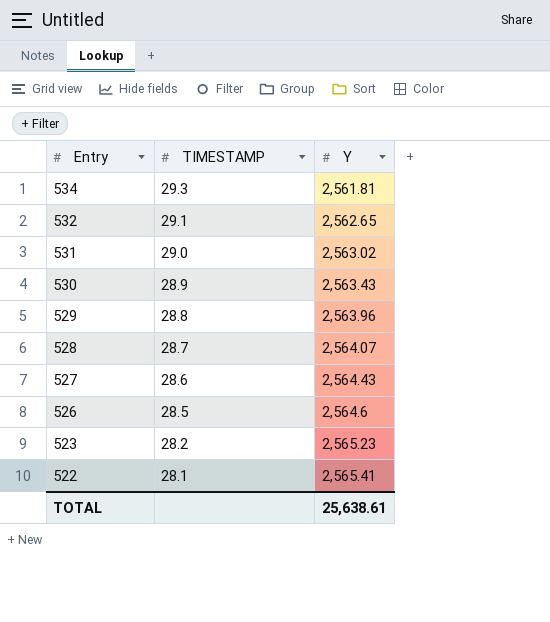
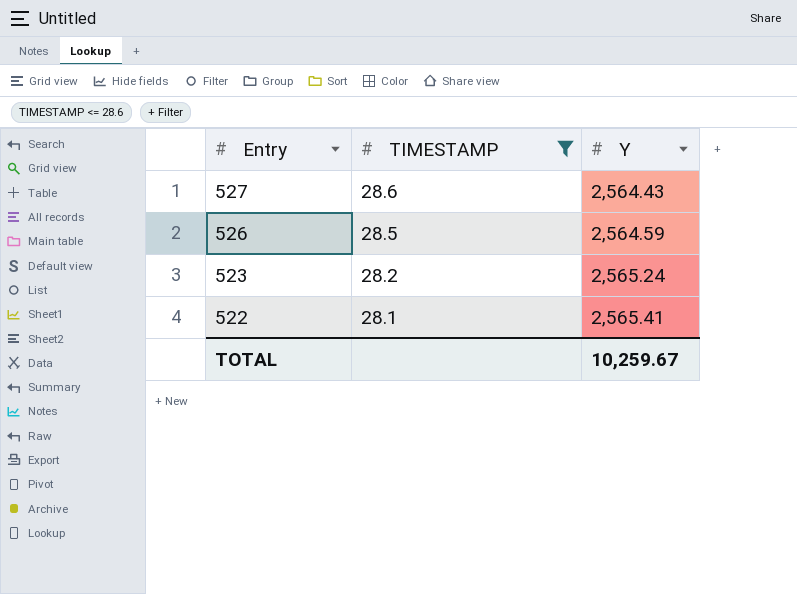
filter: none -> TIMESTAMP <= 28.6
526 | Y: 2,564.6 -> 2,564.59
523 | Y: 2,565.23 -> 2,565.24
TOTAL | Y: 25,638.61 -> 10,259.67

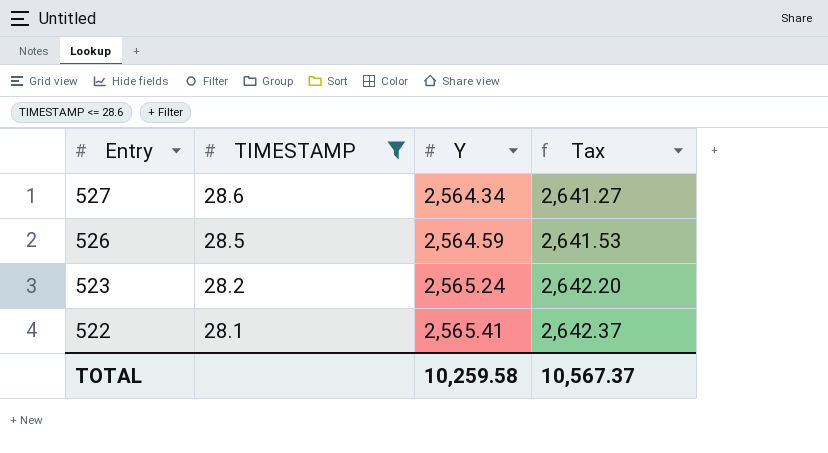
column Tax | formula: none -> [Y] * 1.03
527 | Y: 2,564.43 -> 2,564.34
TOTAL | Y: 10,259.67 -> 10,259.58

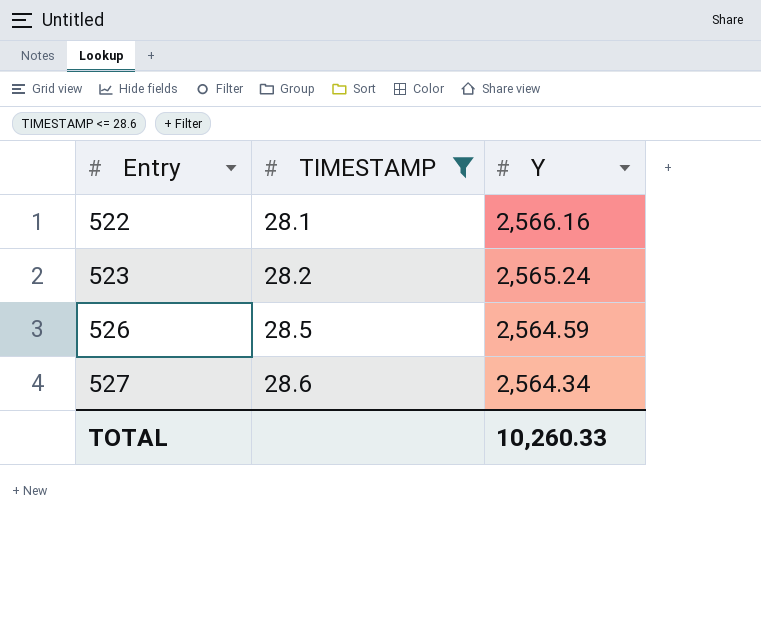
row order: Entry descending -> Entry ascending
column Tax | formula: [Y] * 1.03 -> none
522 | Y: 2,565.41 -> 2,566.16
TOTAL | Y: 10,259.58 -> 10,260.33

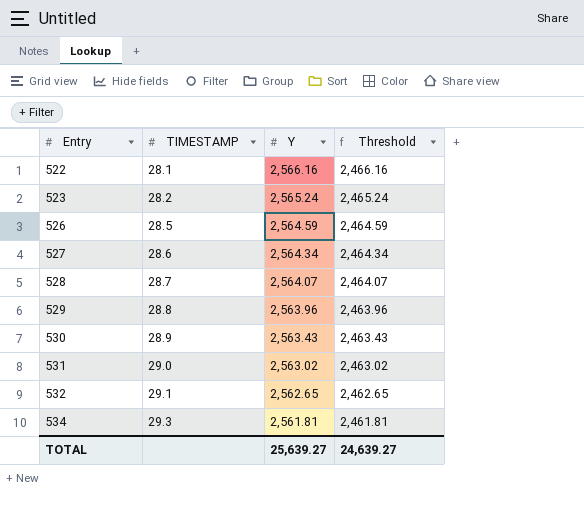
filter: TIMESTAMP <= 28.6 -> none
column Threshold | formula: none -> [Y] - 100
TOTAL | Y: 10,260.33 -> 25,639.27

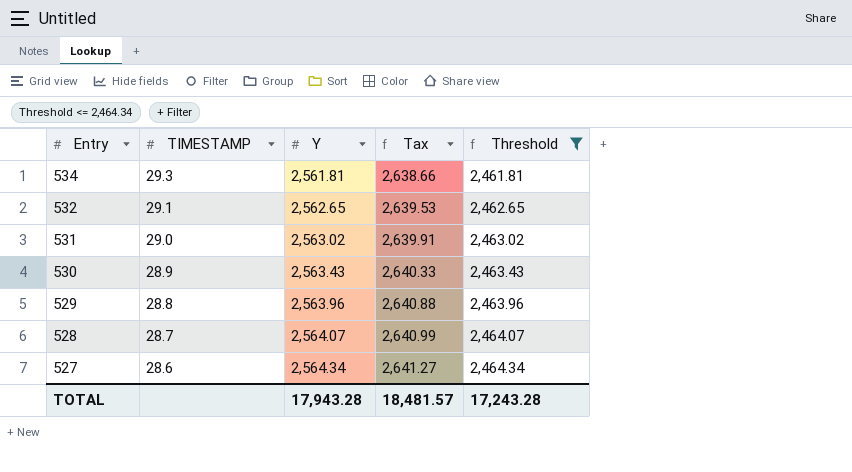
filter: none -> Threshold <= 2,464.34
row order: Entry ascending -> Entry descending
column Tax | formula: none -> [Y] * 1.03
TOTAL | Y: 25,639.27 -> 17,943.28
TOTAL | Threshold: 24,639.27 -> 17,243.28

